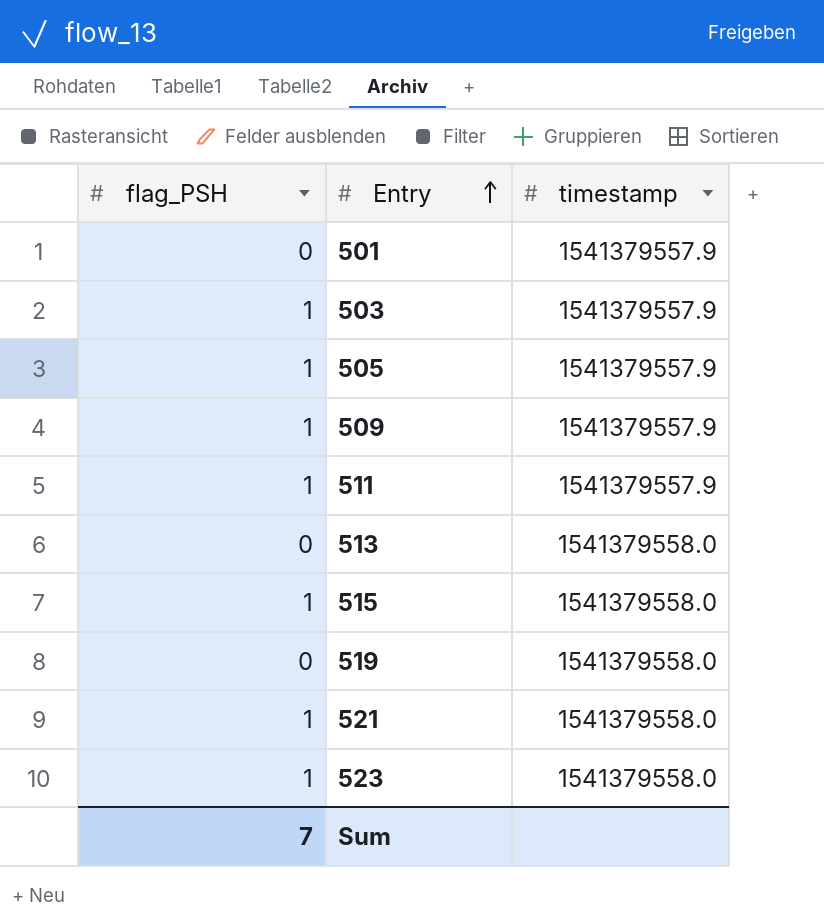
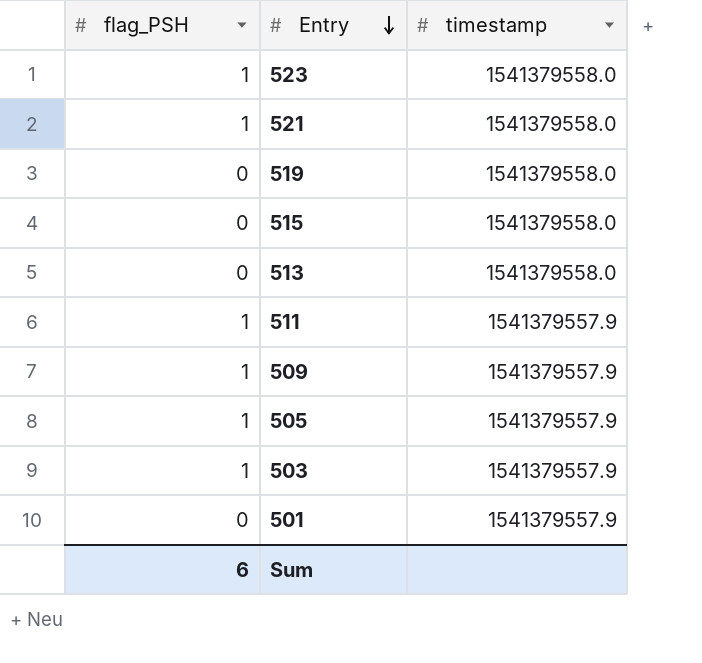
row order: Entry ascending -> Entry descending
515 | flag_PSH: 1 -> 0
Sum | flag_PSH: 7 -> 6

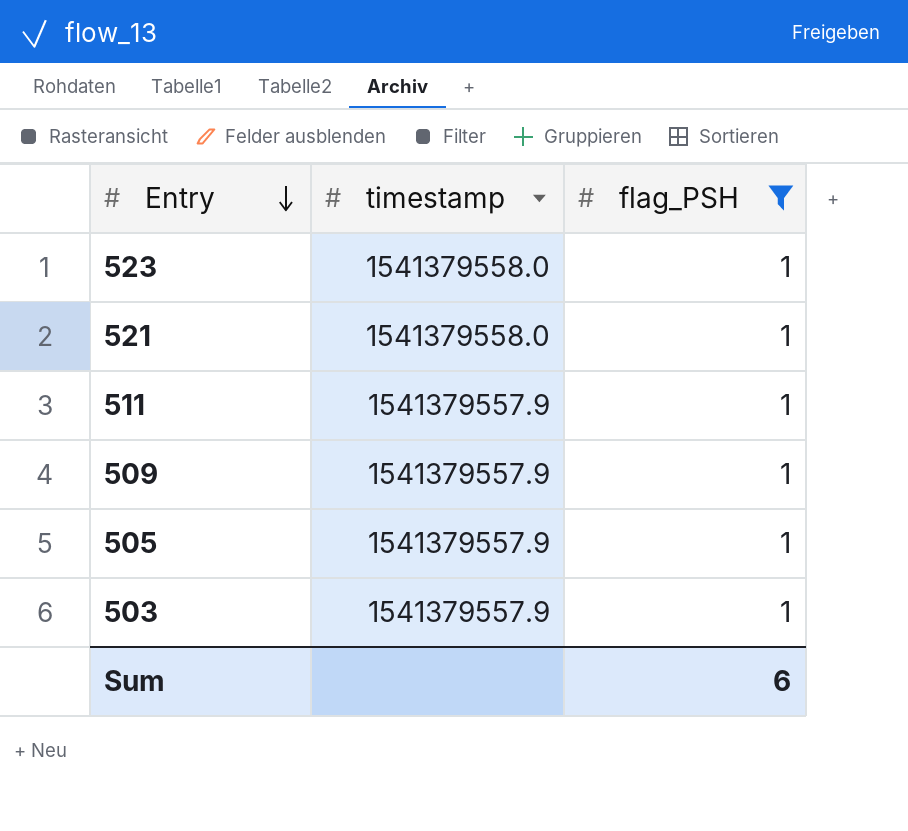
filter: none -> flag_PSH = 1
column flag_PSH | position: 1 -> 3

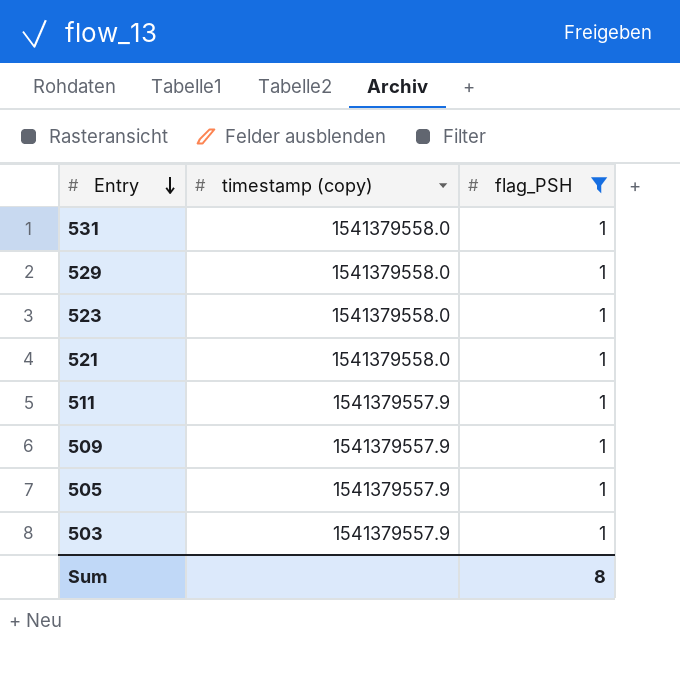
column name: timestamp -> timestamp (copy)
row 531: none -> 1541379558.0 | 1
row 529: none -> 1541379558.0 | 1
Sum | flag_PSH: 6 -> 8

